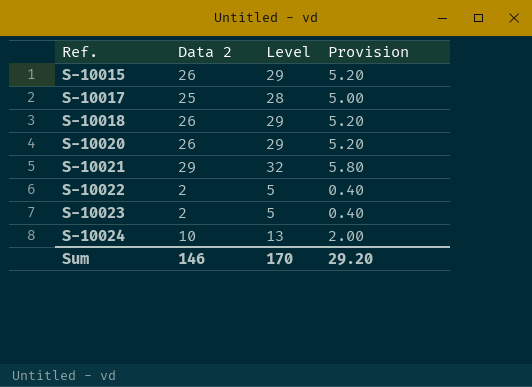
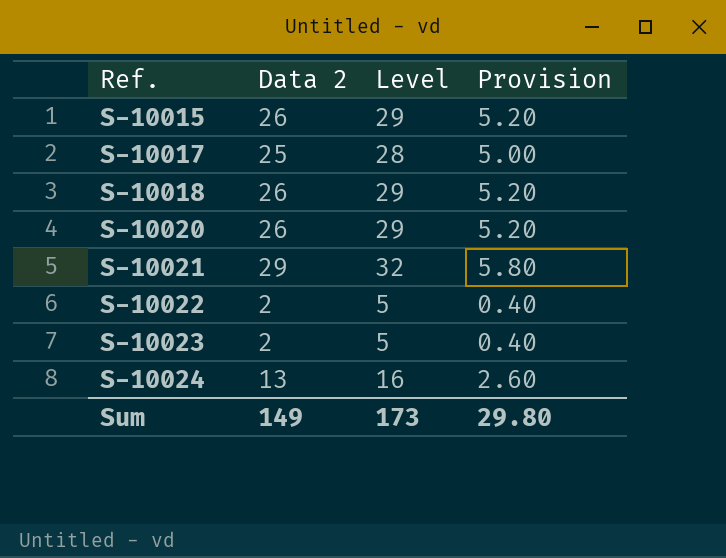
S-10024 | Data 2: 10 -> 13
S-10024 | Level: 13 -> 16
S-10024 | Provision: 2.00 -> 2.60
Sum | Data 2: 146 -> 149
Sum | Level: 170 -> 173
Sum | Provision: 29.20 -> 29.80

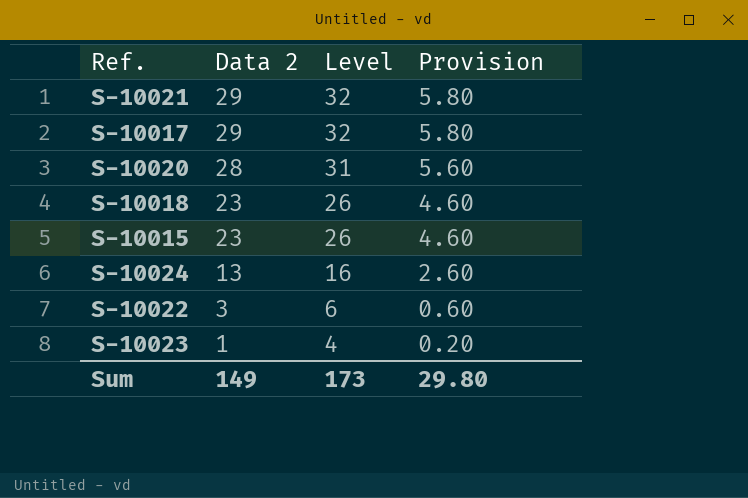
row order: Ref. ascending -> Data 2 descending
S-10017 | Data 2: 25 -> 29
S-10017 | Level: 28 -> 32
S-10017 | Provision: 5.00 -> 5.80
S-10020 | Data 2: 26 -> 28
S-10020 | Level: 29 -> 31
S-10020 | Provision: 5.20 -> 5.60
S-10018 | Data 2: 26 -> 23
S-10018 | Level: 29 -> 26
S-10018 | Provision: 5.20 -> 4.60
S-10015 | Data 2: 26 -> 23
S-10015 | Level: 29 -> 26
S-10015 | Provision: 5.20 -> 4.60
S-10022 | Data 2: 2 -> 3
S-10022 | Level: 5 -> 6
S-10022 | Provision: 0.40 -> 0.60
S-10023 | Data 2: 2 -> 1
S-10023 | Level: 5 -> 4
S-10023 | Provision: 0.40 -> 0.20

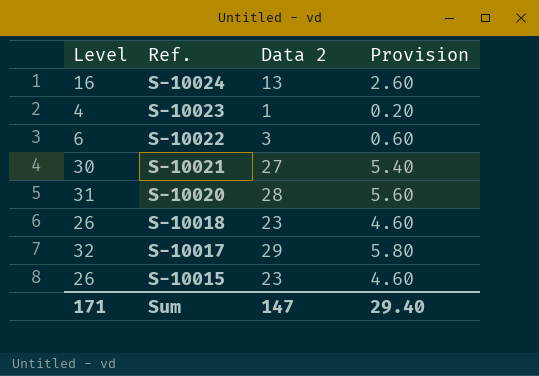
row order: Data 2 descending -> Ref. descending
column Level | position: 3 -> 1
S-10021 | Level: 32 -> 30
S-10021 | Data 2: 29 -> 27
S-10021 | Provision: 5.80 -> 5.40
Sum | Level: 173 -> 171
Sum | Data 2: 149 -> 147
Sum | Provision: 29.80 -> 29.40

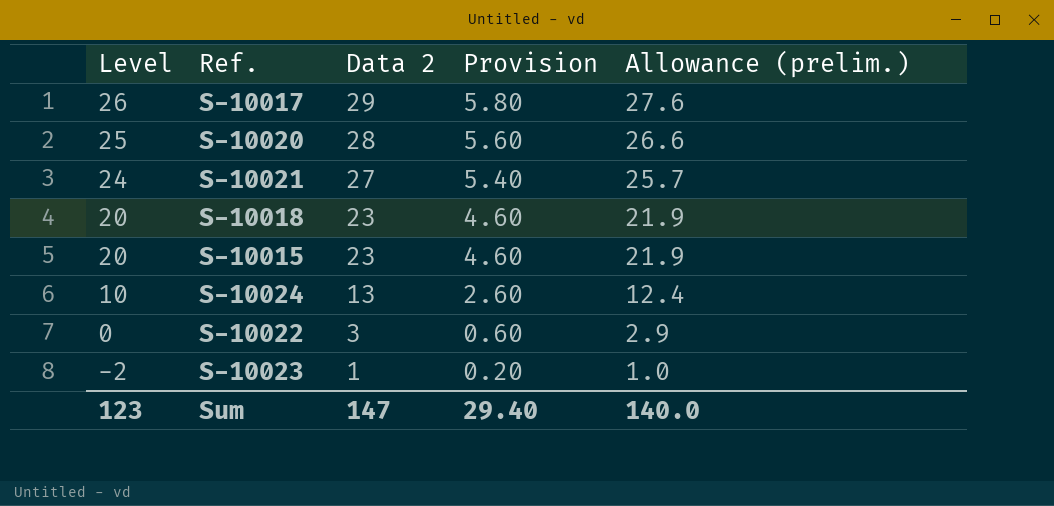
row order: Ref. descending -> Level descending
column Level | formula: [Data 2] + 3 -> [Data 2] - 3
column Allowance (prelim.) | formula: none -> [Data 2] * 0.95
Sum | Level: 171 -> 123

